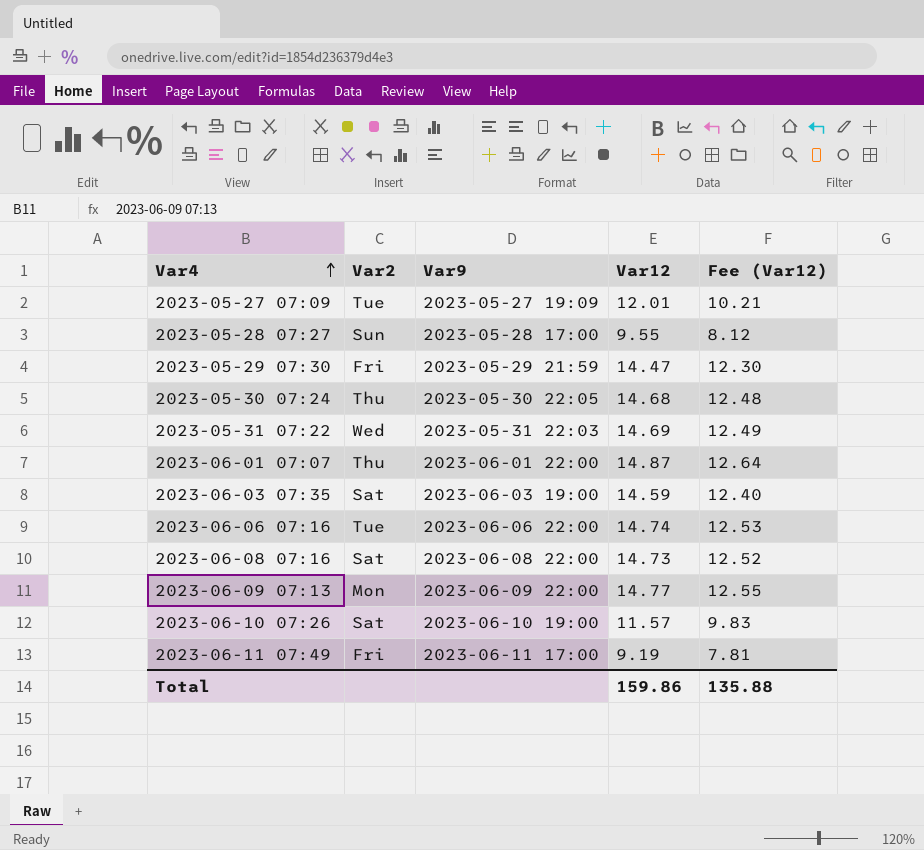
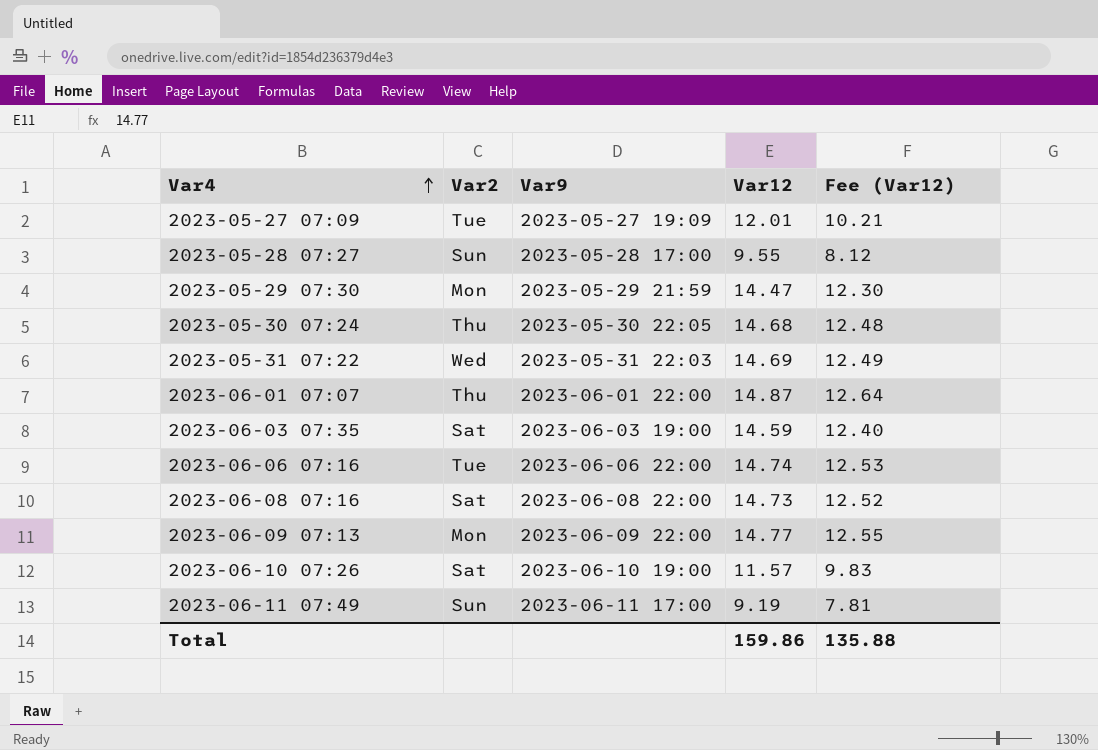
2023-05-29 07:30 | Var2: Fri -> Mon
2023-06-11 07:49 | Var2: Fri -> Sun

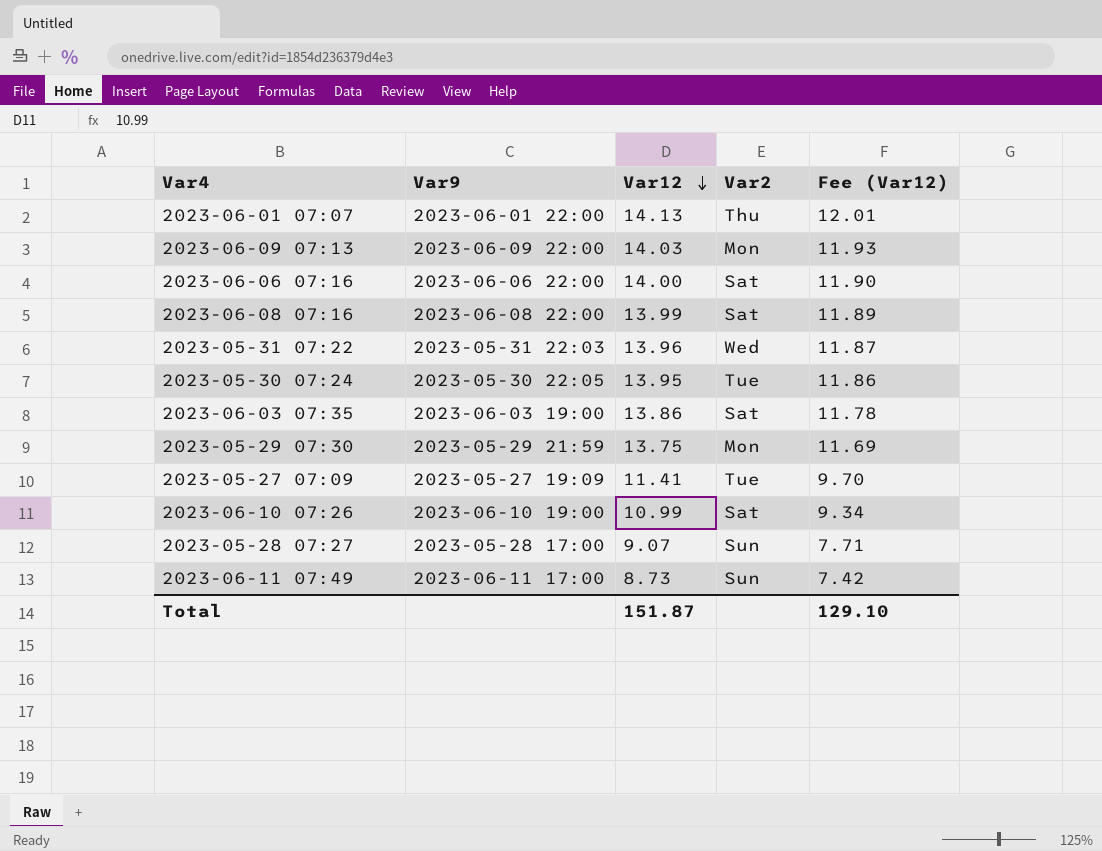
row order: Var4 ascending -> Var12 descending
column Var2 | position: 2 -> 4
2023-06-01 07:07 | Var12: 14.87 -> 14.13
2023-06-01 07:07 | Fee (Var12): 12.64 -> 12.01
2023-06-09 07:13 | Var12: 14.77 -> 14.03
2023-06-09 07:13 | Fee (Var12): 12.55 -> 11.93
2023-06-06 07:16 | Var12: 14.74 -> 14.00
2023-06-06 07:16 | Var2: Tue -> Sat
2023-06-06 07:16 | Fee (Var12): 12.53 -> 11.90
2023-06-08 07:16 | Var12: 14.73 -> 13.99
2023-06-08 07:16 | Fee (Var12): 12.52 -> 11.89
2023-05-31 07:22 | Var12: 14.69 -> 13.96
2023-05-31 07:22 | Fee (Var12): 12.49 -> 11.87
2023-05-30 07:24 | Var12: 14.68 -> 13.95
2023-05-30 07:24 | Var2: Thu -> Tue
2023-05-30 07:24 | Fee (Var12): 12.48 -> 11.86
2023-06-03 07:35 | Var12: 14.59 -> 13.86
2023-06-03 07:35 | Fee (Var12): 12.40 -> 11.78
2023-05-29 07:30 | Var12: 14.47 -> 13.75
2023-05-29 07:30 | Fee (Var12): 12.30 -> 11.69
2023-05-27 07:09 | Var12: 12.01 -> 11.41
2023-05-27 07:09 | Fee (Var12): 10.21 -> 9.70
2023-06-10 07:26 | Var12: 11.57 -> 10.99
2023-06-10 07:26 | Fee (Var12): 9.83 -> 9.34
2023-05-28 07:27 | Var12: 9.55 -> 9.07
2023-05-28 07:27 | Fee (Var12): 8.12 -> 7.71
2023-06-11 07:49 | Var12: 9.19 -> 8.73
2023-06-11 07:49 | Fee (Var12): 7.81 -> 7.42
Total | Var12: 159.86 -> 151.87
Total | Fee (Var12): 135.88 -> 129.10

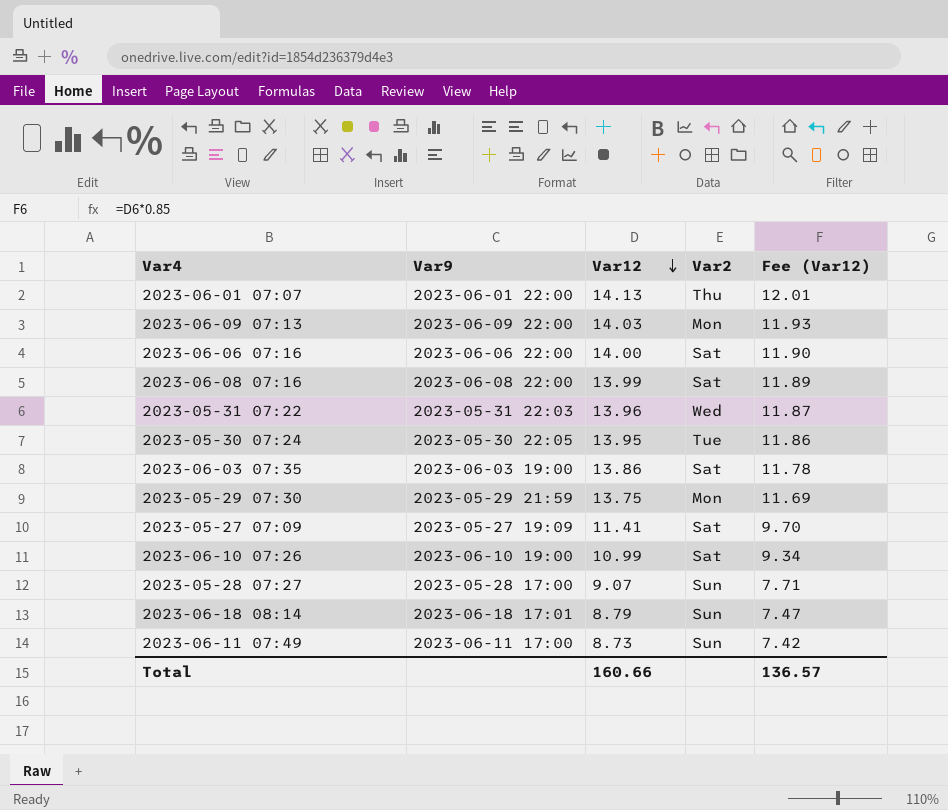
2023-05-27 07:09 | Var2: Tue -> Sat
row 2023-06-18 08:14: none -> 2023-06-18 17:01 | 8.79 | Sun | 7.47
Total | Var12: 151.87 -> 160.66
Total | Fee (Var12): 129.10 -> 136.57

